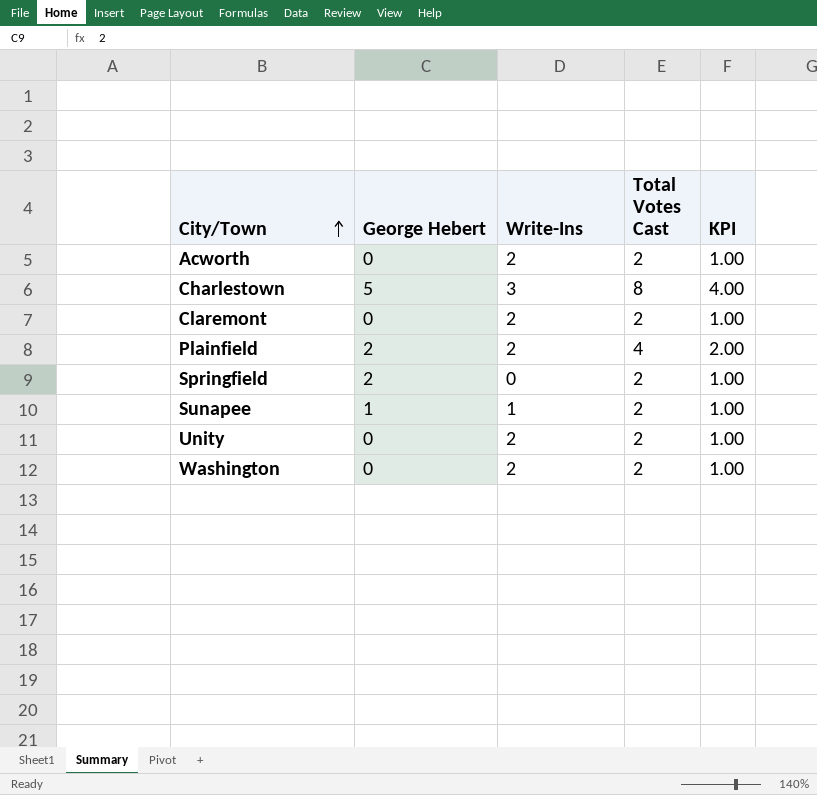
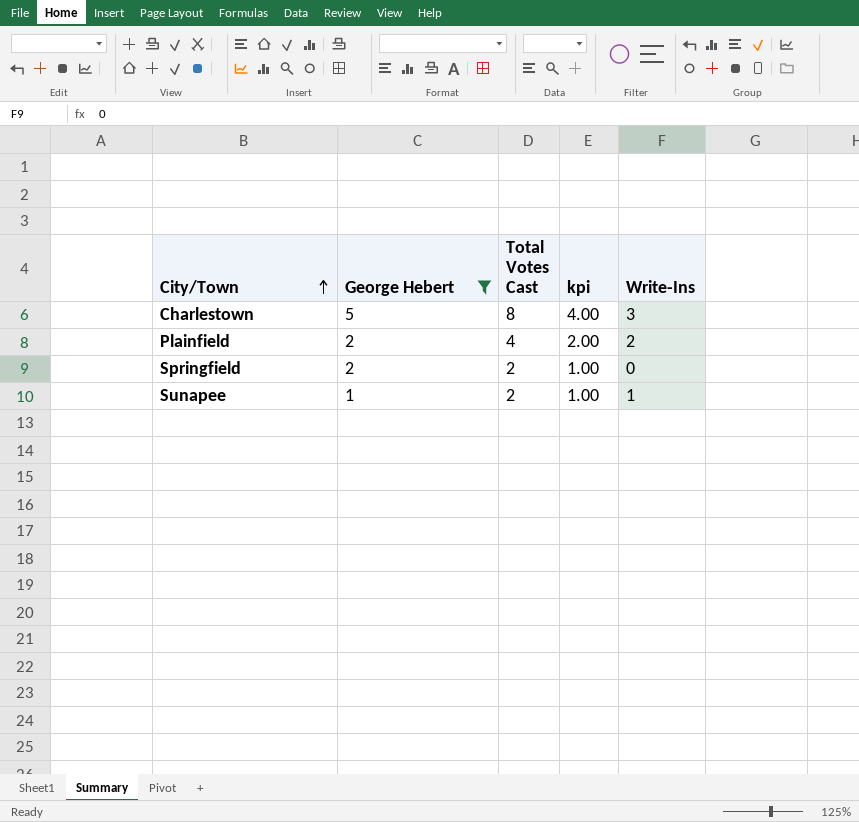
filter: none -> George Hebert != 0
column name: KPI -> kpi
column Write-Ins | position: 3 -> 5

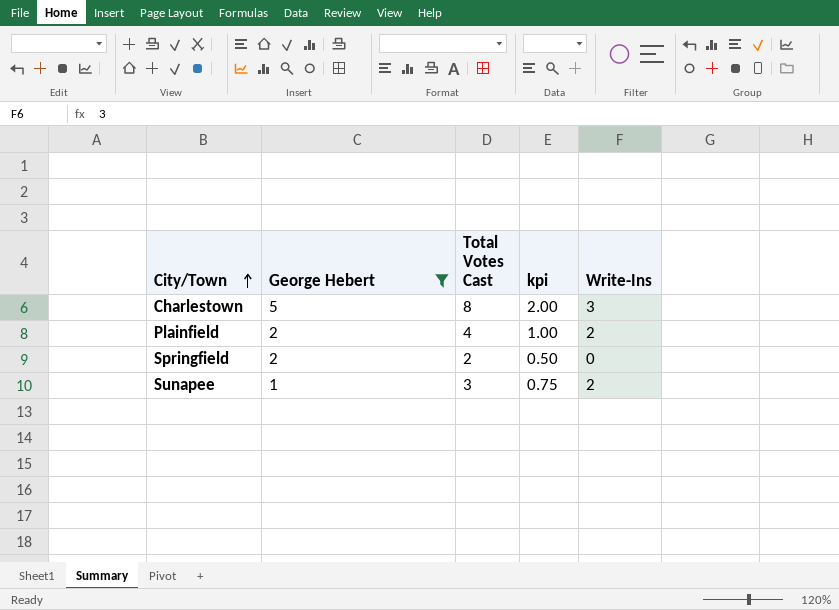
column kpi | formula: [Total Votes Cast] * 0.5 -> [Total Votes Cast] * 0.25
Sunapee | Total Votes Cast: 2 -> 3
Sunapee | Write-Ins: 1 -> 2

